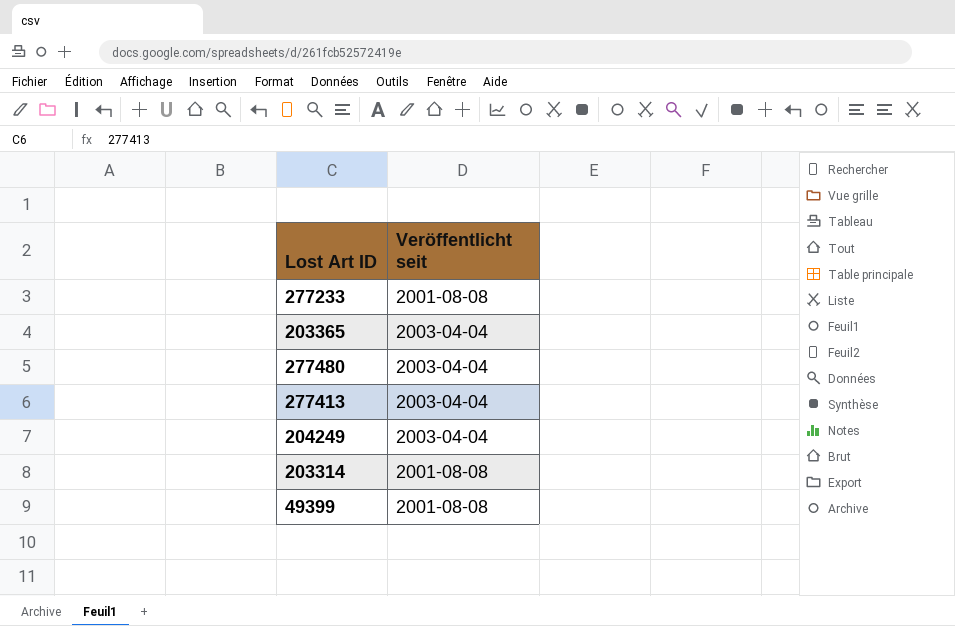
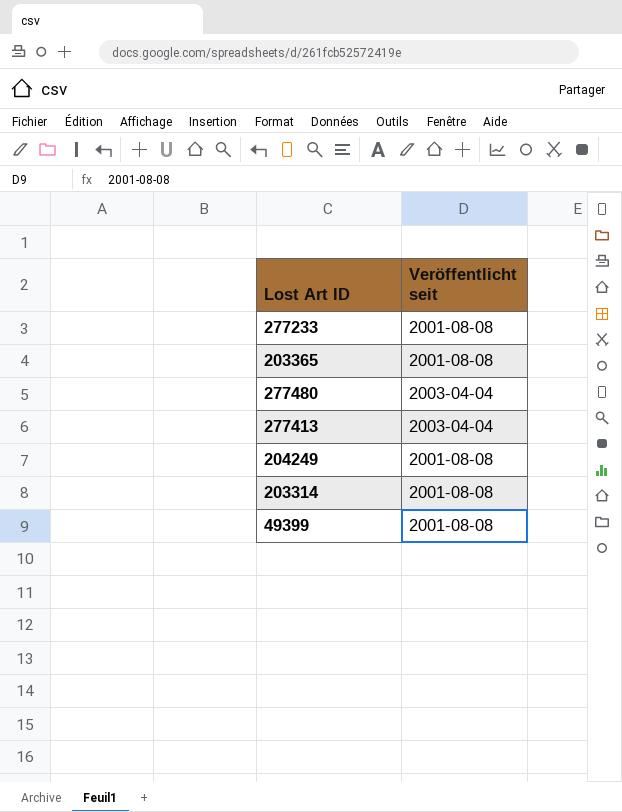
203365 | Veröffentlicht seit: 2003-04-04 -> 2001-08-08
204249 | Veröffentlicht seit: 2003-04-04 -> 2001-08-08

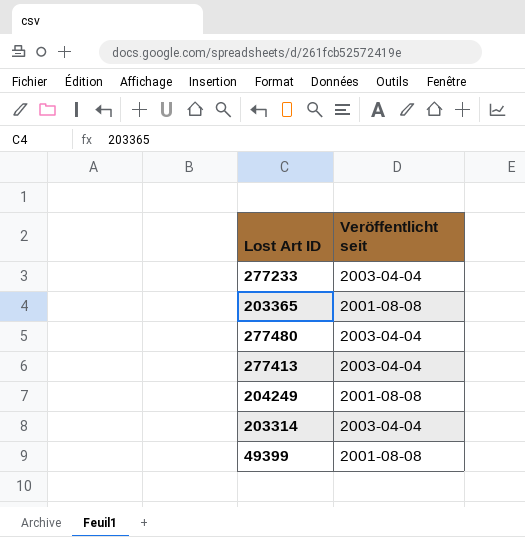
277233 | Veröffentlicht seit: 2001-08-08 -> 2003-04-04
203314 | Veröffentlicht seit: 2001-08-08 -> 2003-04-04

